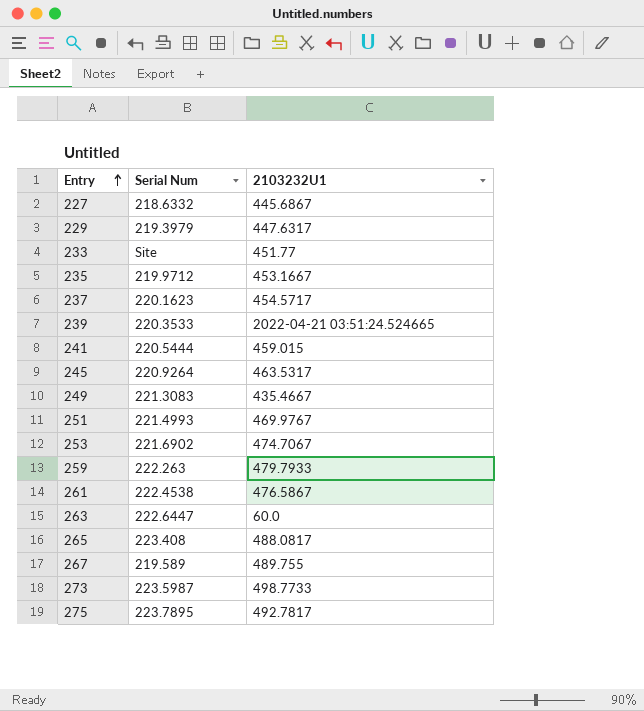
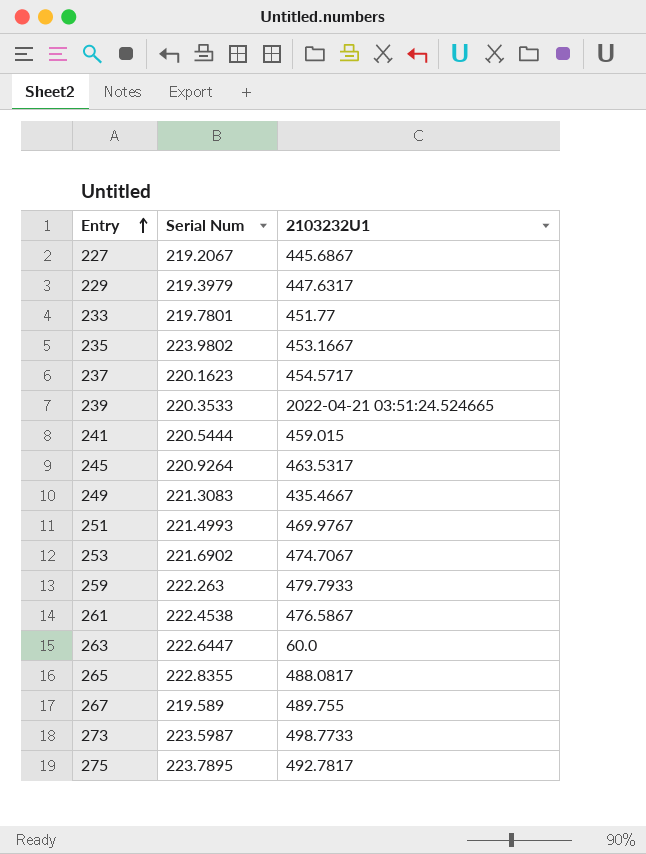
227 | Serial Num: 218.6332 -> 219.2067
233 | Serial Num: Site -> 219.7801
235 | Serial Num: 219.9712 -> 223.9802
265 | Serial Num: 223.408 -> 222.8355

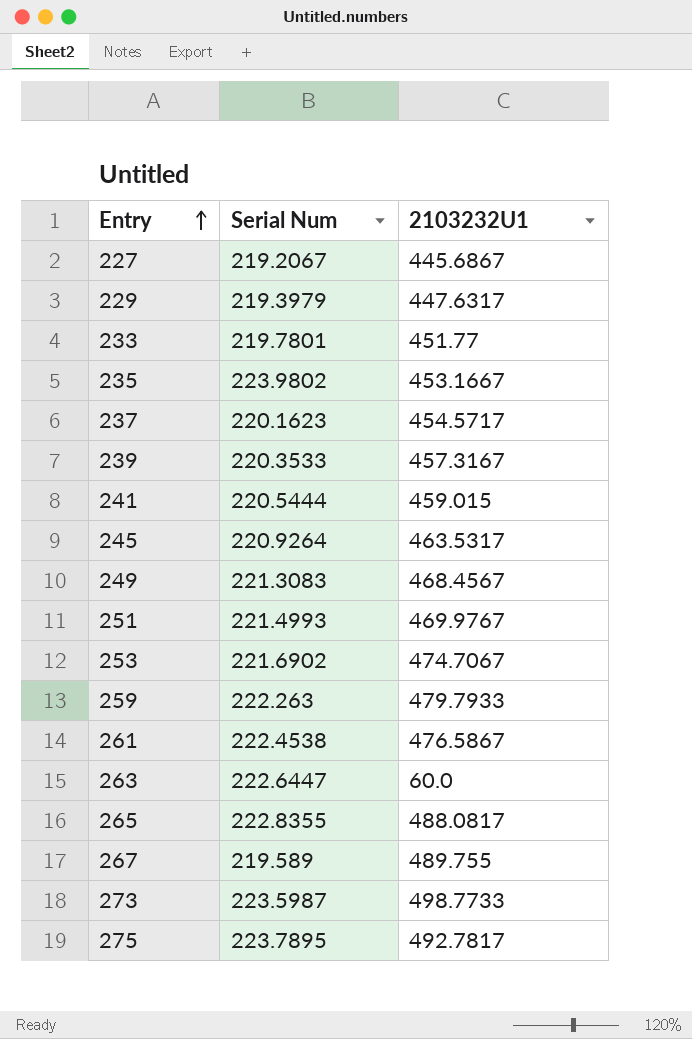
239 | 2103232U1: 2022-04-21 03:51:24.524665 -> 457.3167
249 | 2103232U1: 435.4667 -> 468.4567

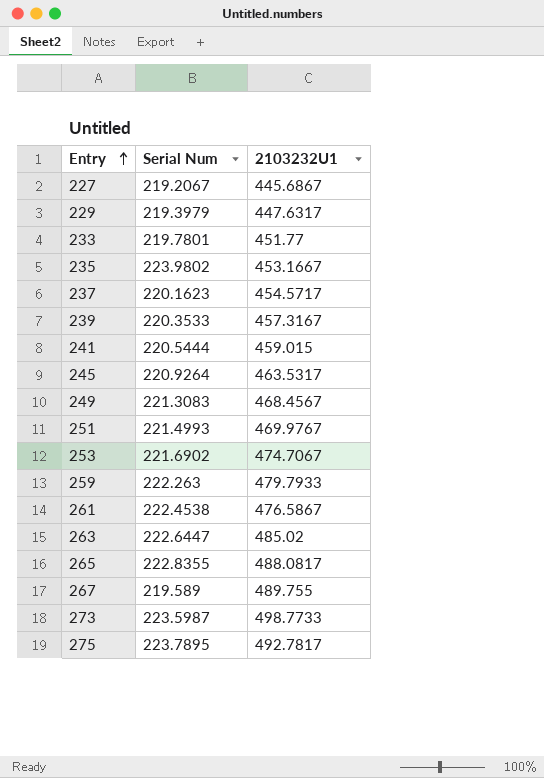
263 | 2103232U1: 60.0 -> 485.02

